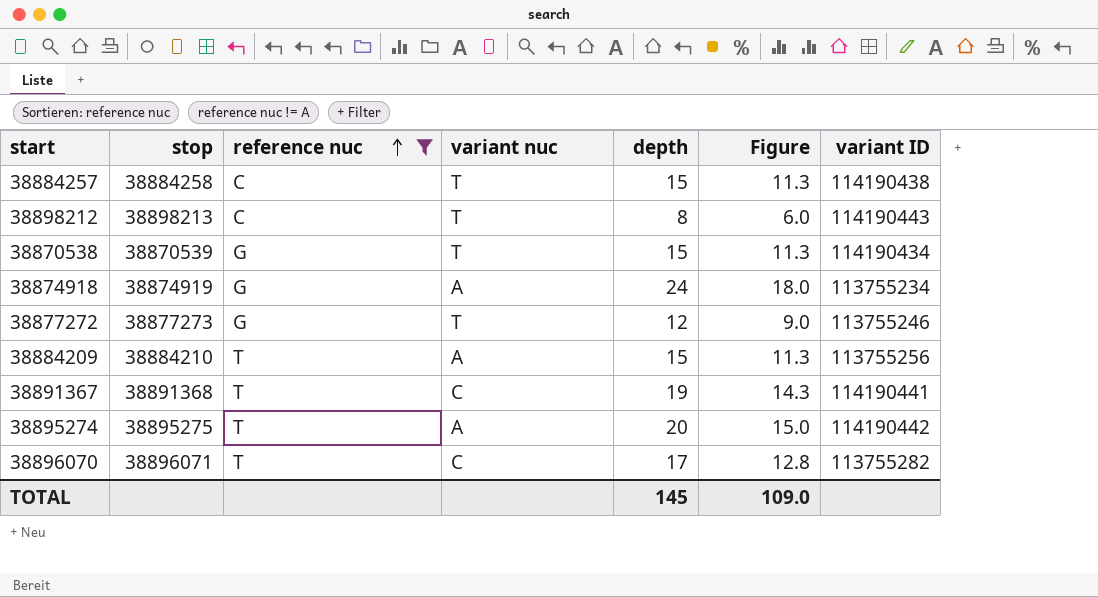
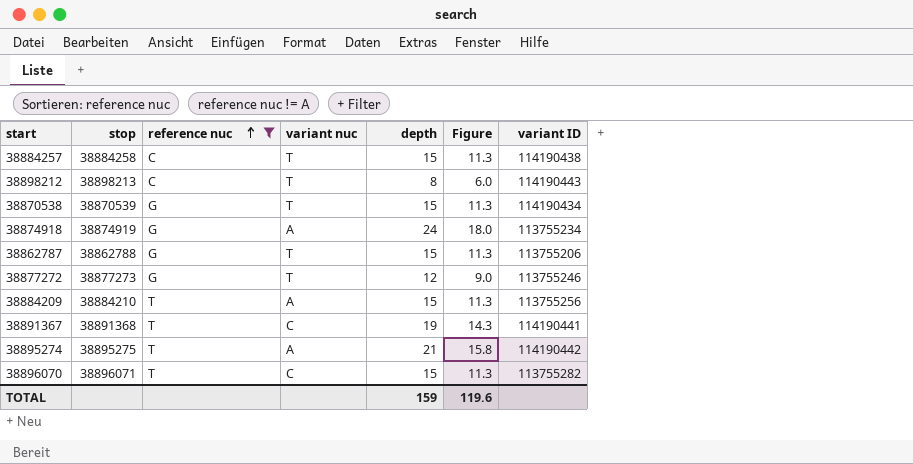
row 38862787: none -> 38862788 | G | T | 15 | 11.3 | 113755206
38895274 | depth: 20 -> 21
38895274 | Figure: 15.0 -> 15.8
38896070 | depth: 17 -> 15
38896070 | Figure: 12.8 -> 11.3
TOTAL | depth: 145 -> 159
TOTAL | Figure: 109.0 -> 119.6

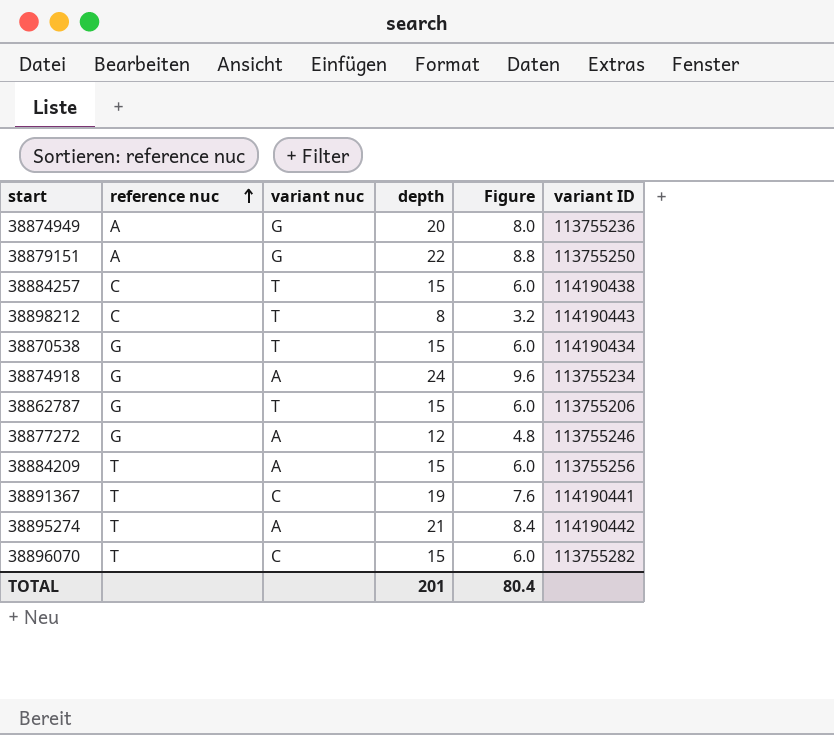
filter: reference nuc != A -> none
column stop | position: 2 -> none
column Figure | formula: [depth] * 0.75 -> [depth] * 0.4
38877272 | variant nuc: T -> A
TOTAL | depth: 159 -> 201
TOTAL | Figure: 119.6 -> 80.4

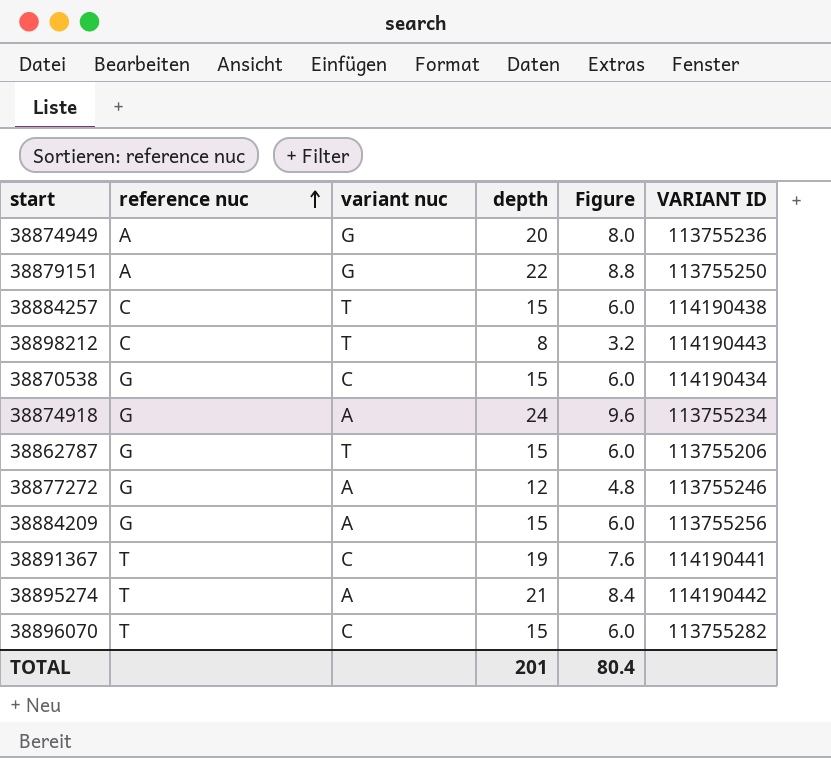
column name: variant ID -> VARIANT ID
38870538 | variant nuc: T -> C
38884209 | reference nuc: T -> G

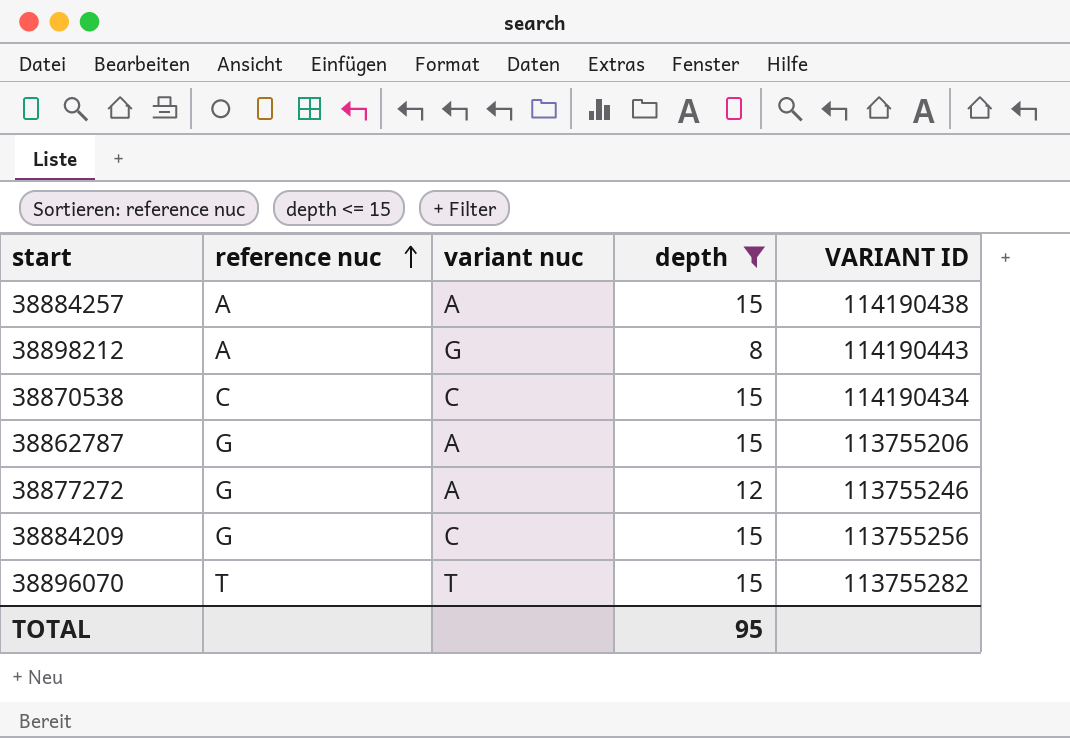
filter: none -> depth <= 15
column Figure | formula: [depth] * 0.4 -> none
38884257 | reference nuc: C -> A
38884257 | variant nuc: T -> A
38898212 | reference nuc: C -> A
38898212 | variant nuc: T -> G
38870538 | reference nuc: G -> C
38862787 | variant nuc: T -> A
38884209 | variant nuc: A -> C
38896070 | variant nuc: C -> T
TOTAL | depth: 201 -> 95

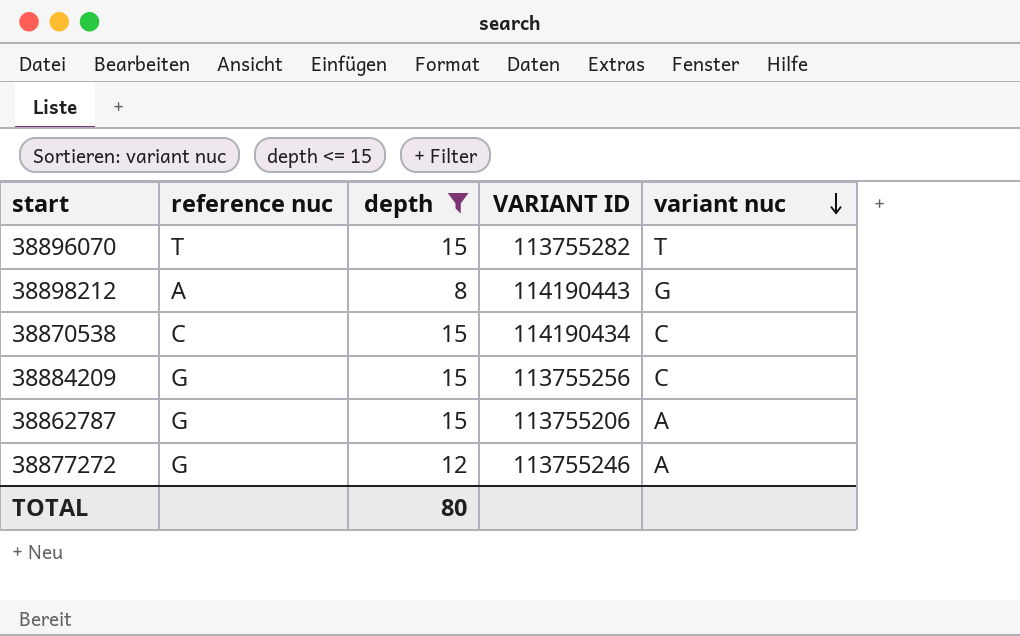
row order: reference nuc ascending -> variant nuc descending
column variant nuc | position: 3 -> 5
row 38884257: A | A | 15 | 114190438 -> none
TOTAL | depth: 95 -> 80

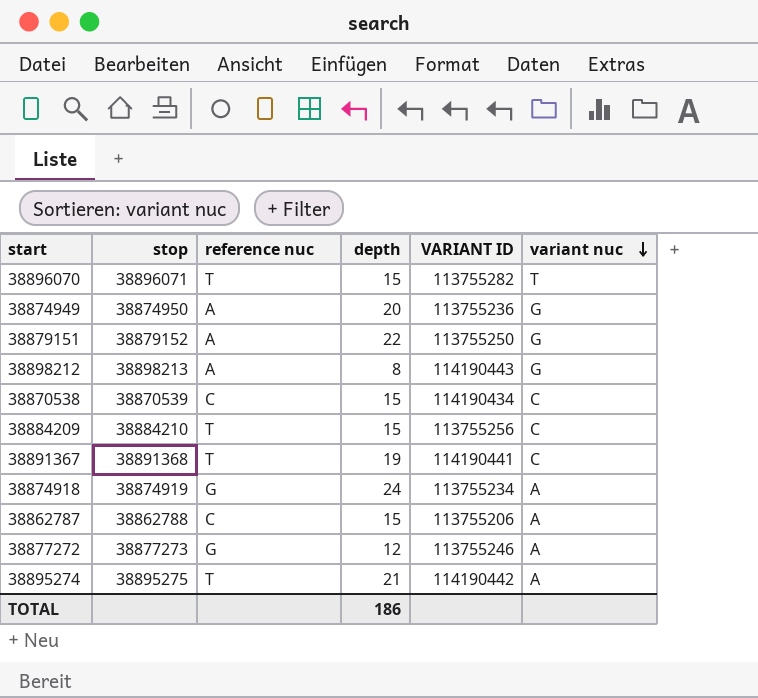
filter: depth <= 15 -> none
column stop | position: none -> 2
38884209 | reference nuc: G -> T
38862787 | reference nuc: G -> C
TOTAL | depth: 80 -> 186

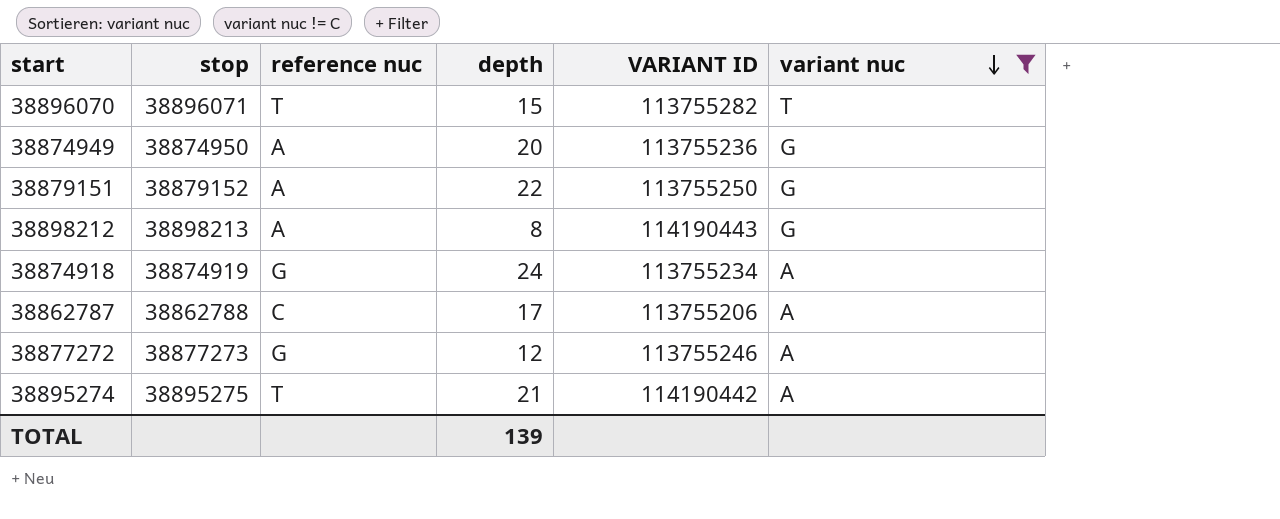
filter: none -> variant nuc != C
38862787 | depth: 15 -> 17
TOTAL | depth: 186 -> 139

